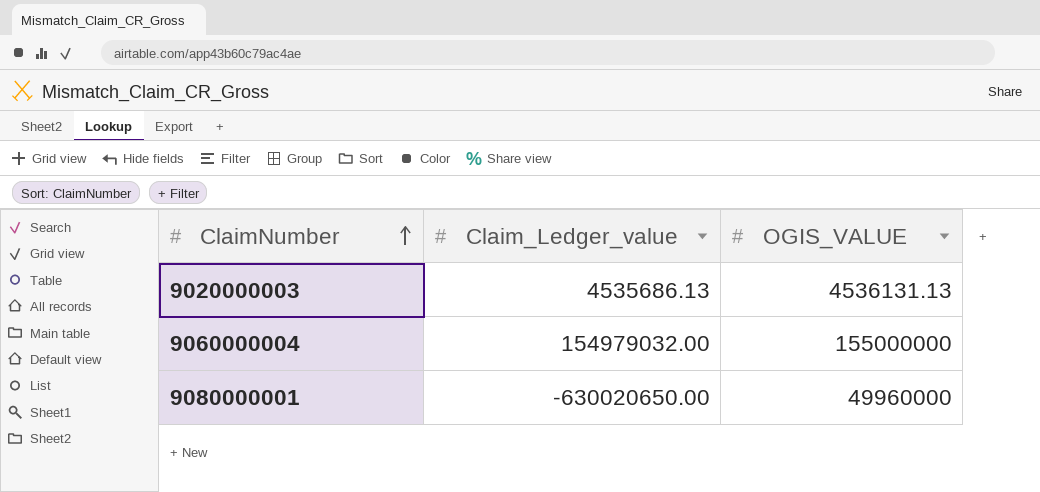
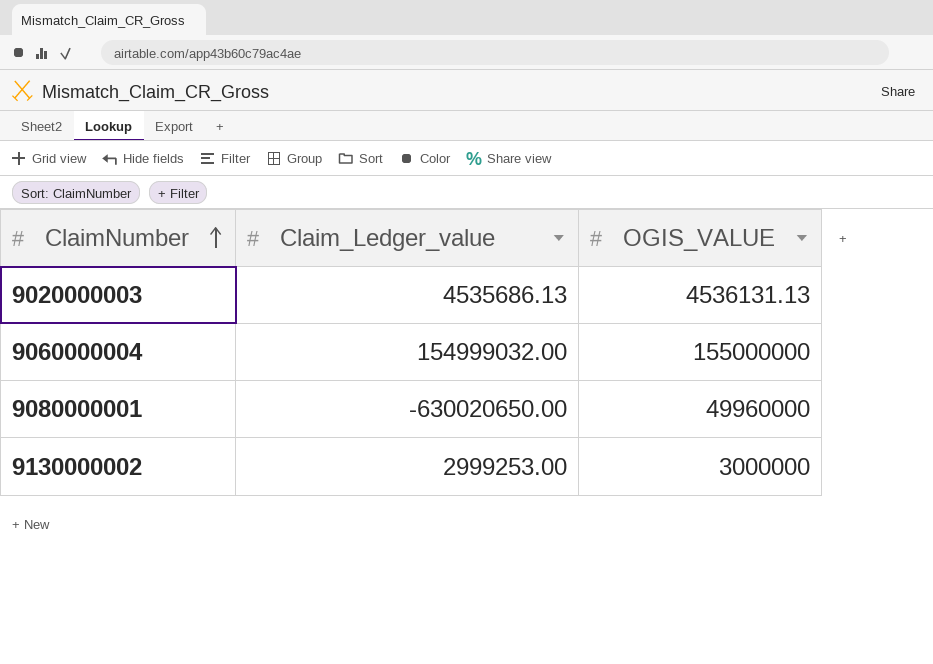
9060000004 | Claim_Ledger_value: 154979032.00 -> 154999032.00
row 9130000002: none -> 2999253.00 | 3000000

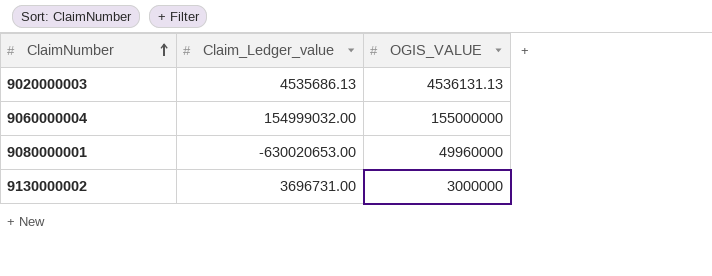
9080000001 | Claim_Ledger_value: -630020650.00 -> -630020653.00
9130000002 | Claim_Ledger_value: 2999253.00 -> 3696731.00

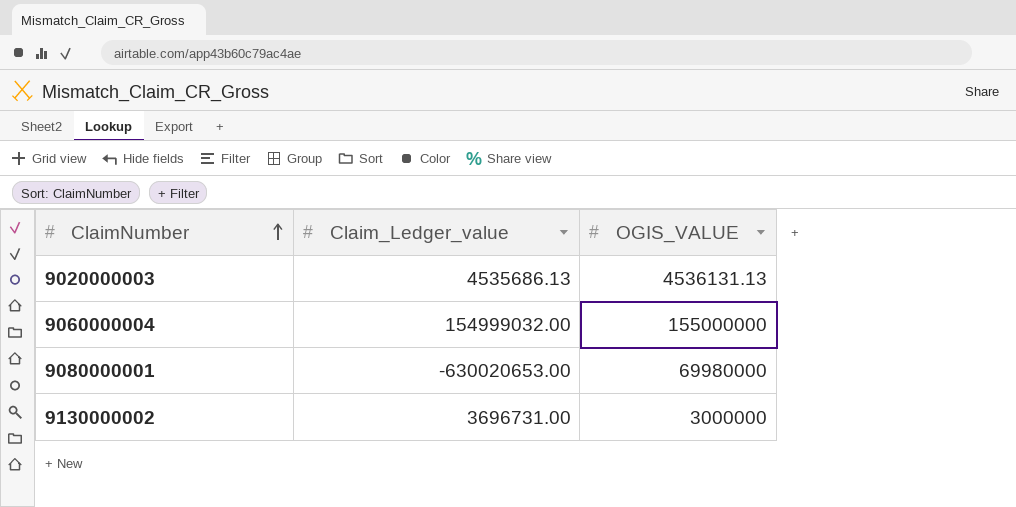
9080000001 | OGIS_VALUE: 49960000 -> 69980000

